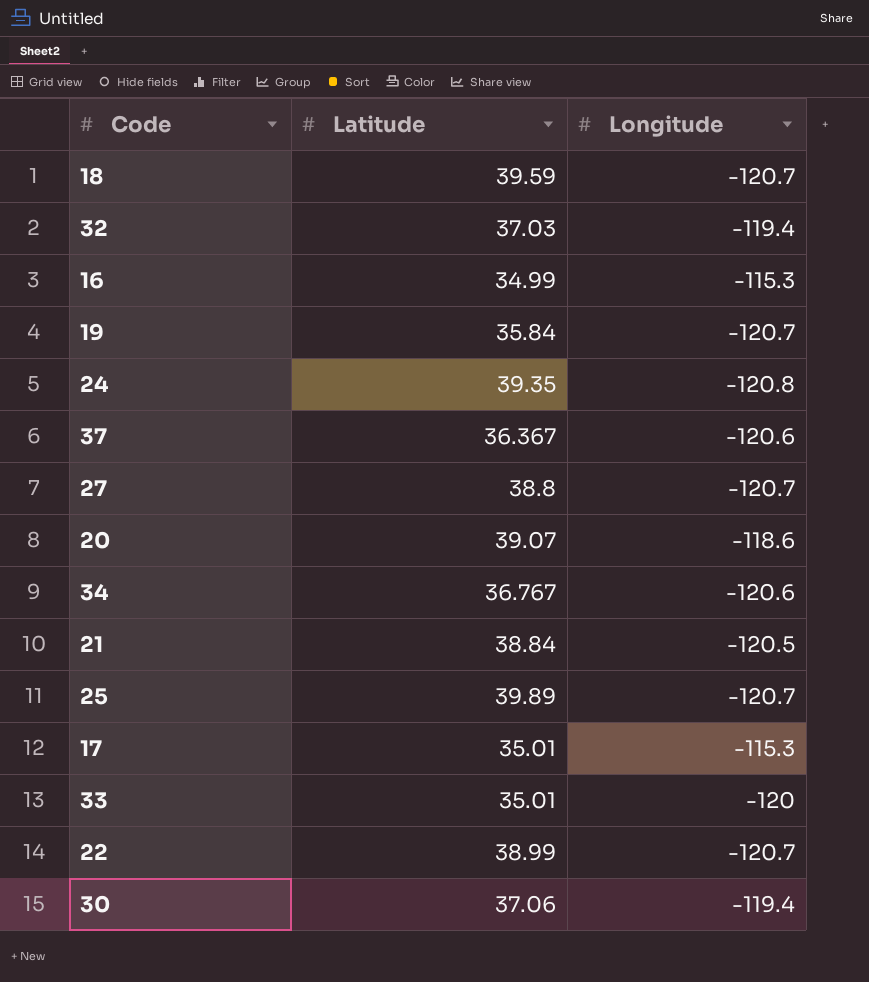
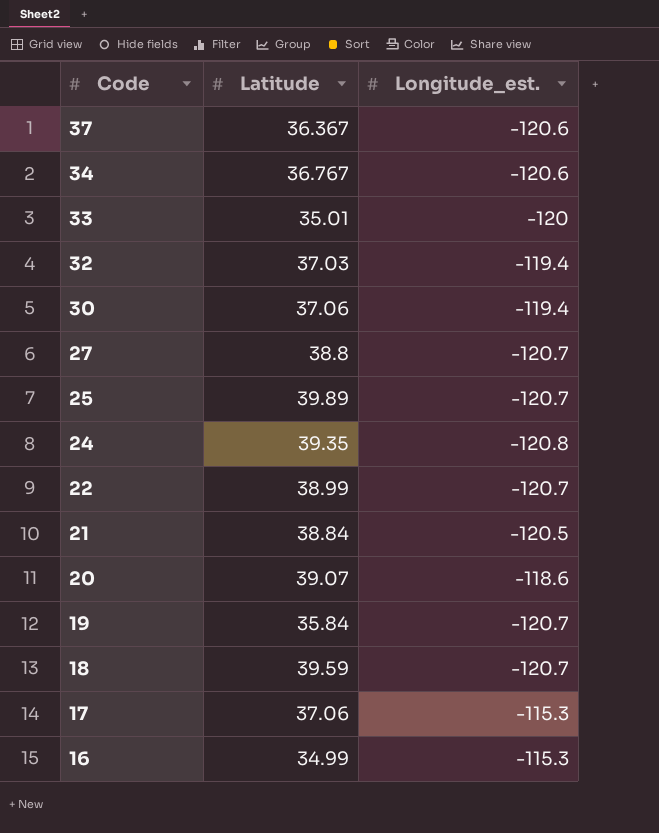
row order: none -> Code descending
column name: Longitude -> Longitude_est.
17 | Latitude: 35.01 -> 37.06

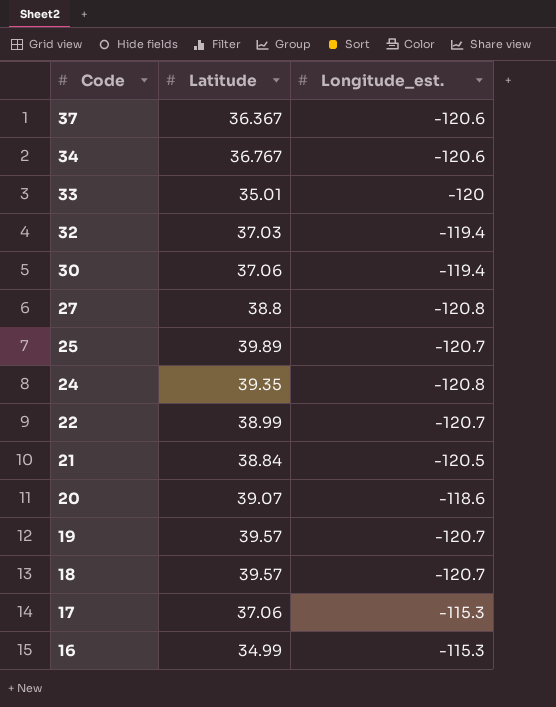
27 | Longitude_est.: -120.7 -> -120.8
19 | Latitude: 35.84 -> 39.57
18 | Latitude: 39.59 -> 39.57

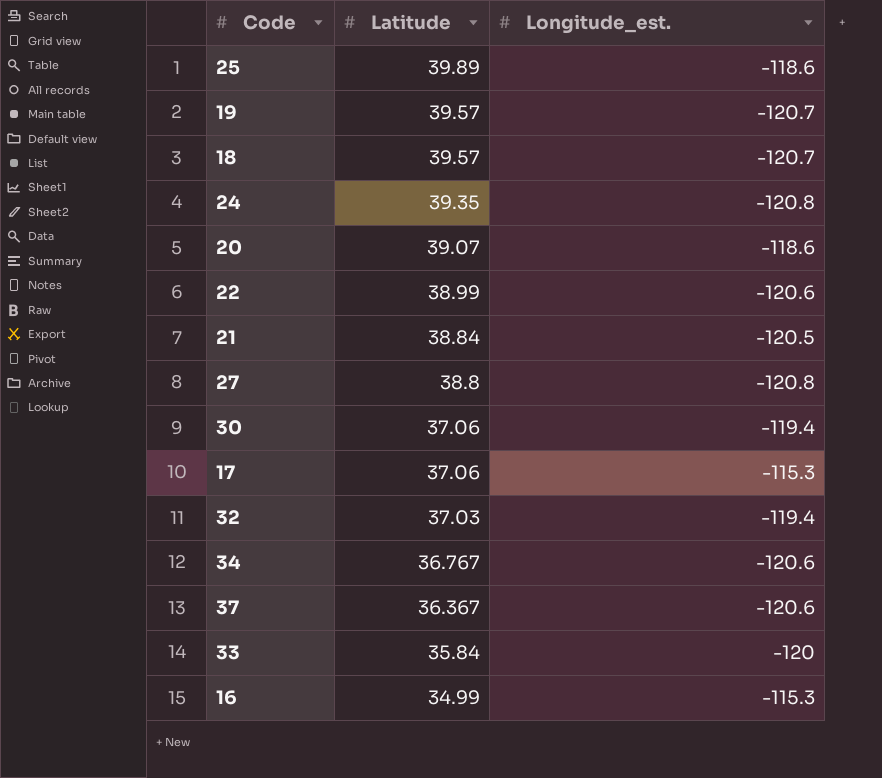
row order: Code descending -> Latitude descending
25 | Longitude_est.: -120.7 -> -118.6
22 | Longitude_est.: -120.7 -> -120.6
33 | Latitude: 35.01 -> 35.84

